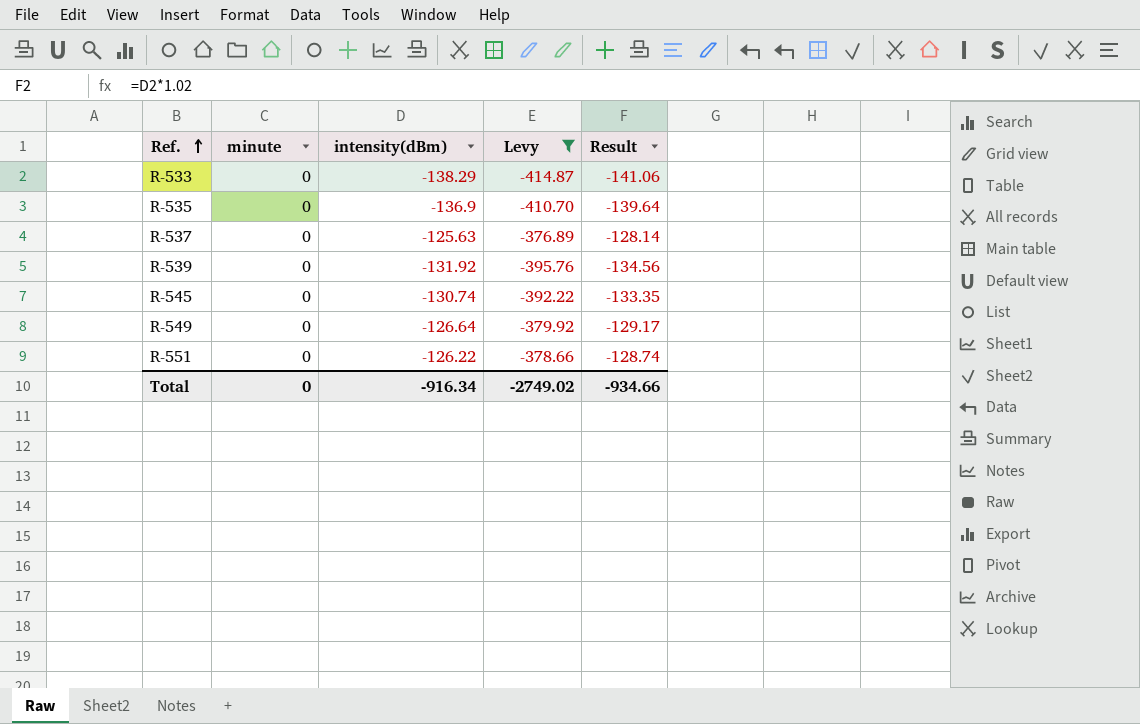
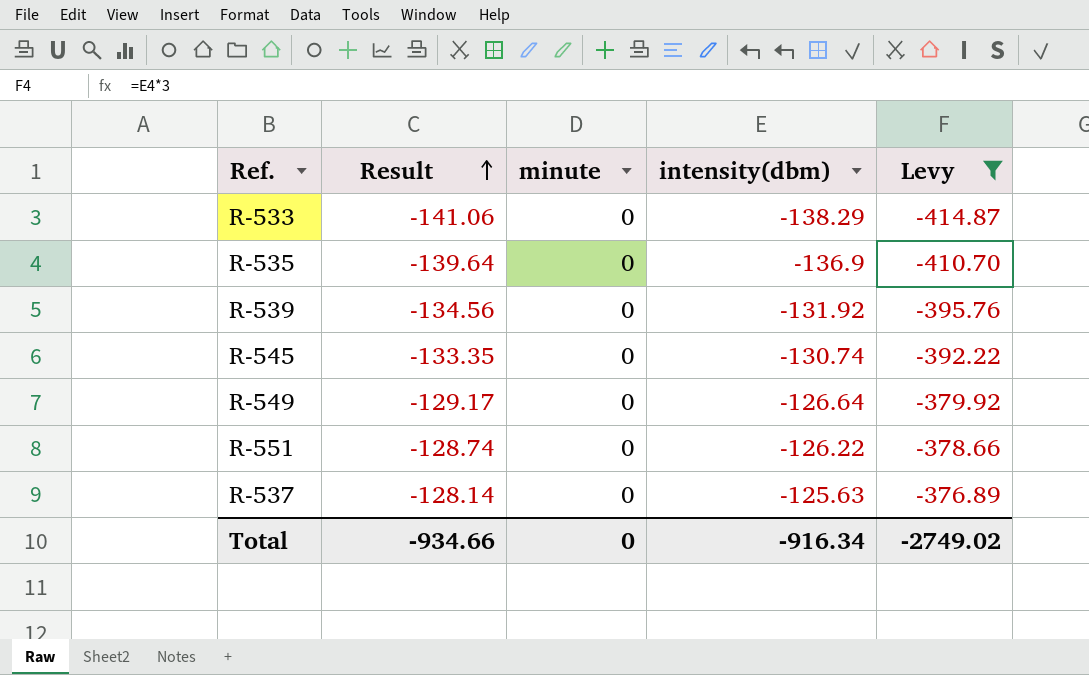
row order: Ref. ascending -> Result ascending
column Result | position: 5 -> 2
column name: intensity(dBm) -> intensity(dbm)

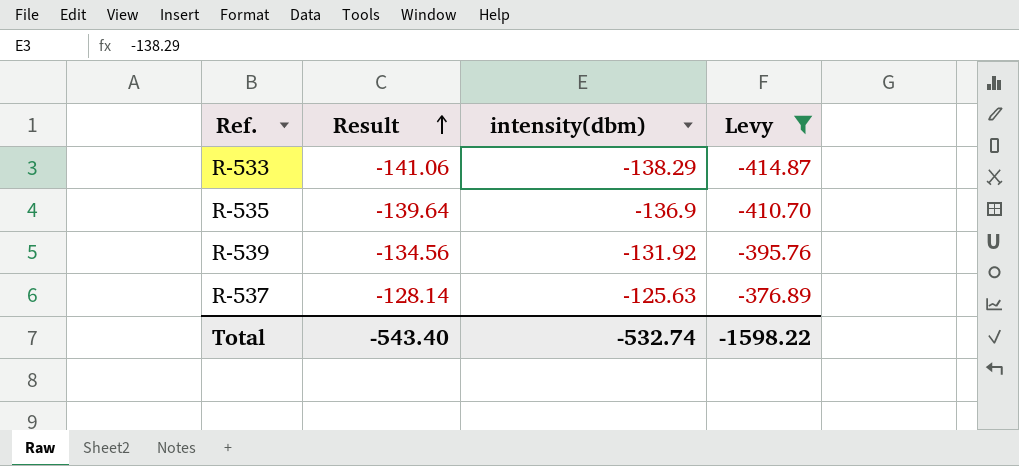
column minute | position: 3 -> none
row R-545: -133.35 | 0 | -130.74 | -392.22 -> none
row R-549: -129.17 | 0 | -126.64 | -379.92 -> none
row R-551: -128.74 | 0 | -126.22 | -378.66 -> none
Total | Result: -934.66 -> -543.40
Total | intensity(dbm): -916.34 -> -532.74
Total | Levy: -2749.02 -> -1598.22

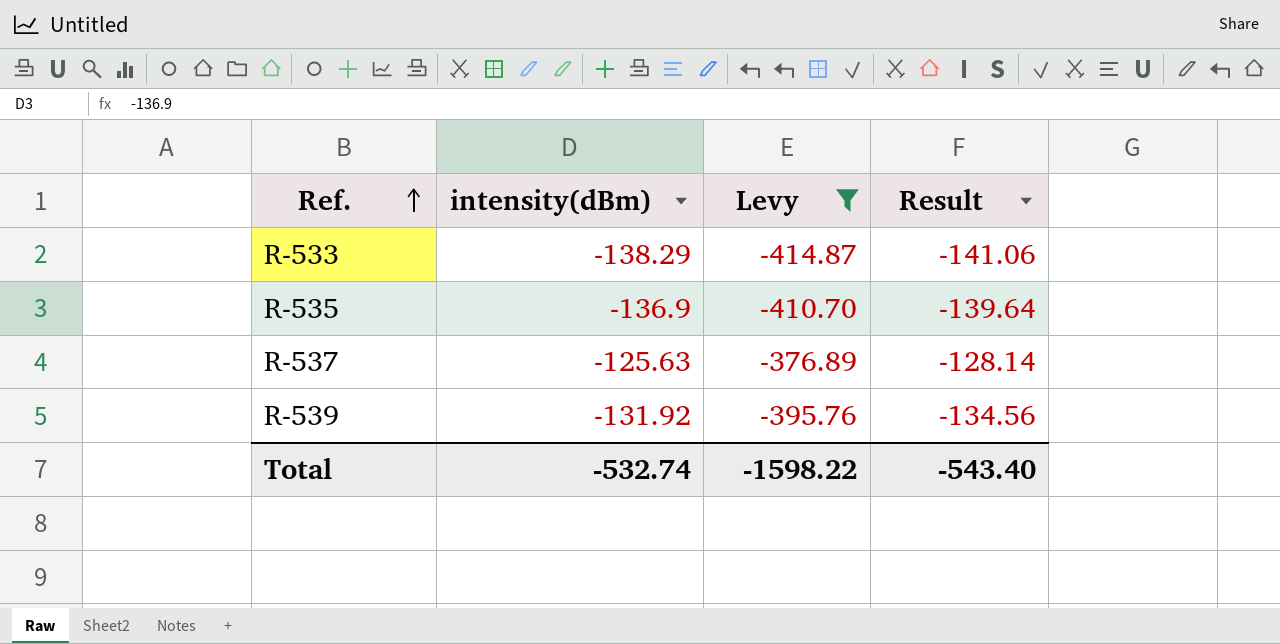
row order: Result ascending -> Ref. ascending
column name: intensity(dbm) -> intensity(dBm)
column Result | position: 2 -> 4

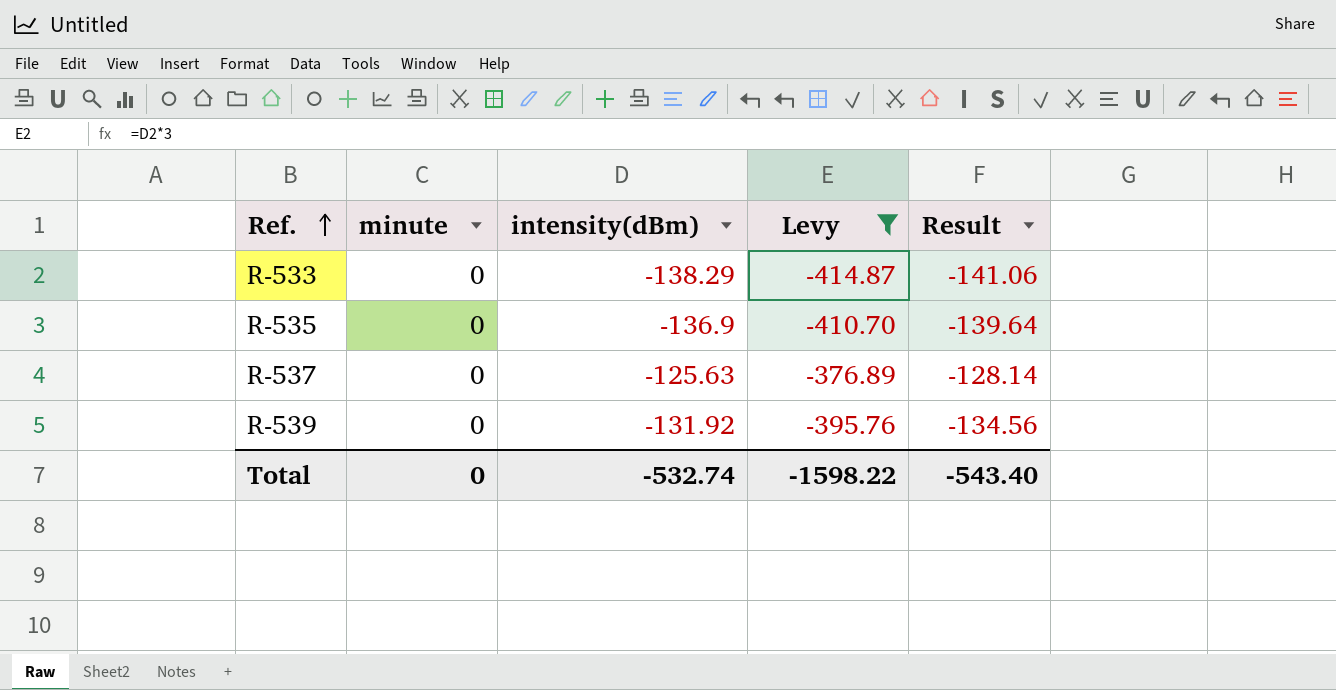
column minute | position: none -> 2

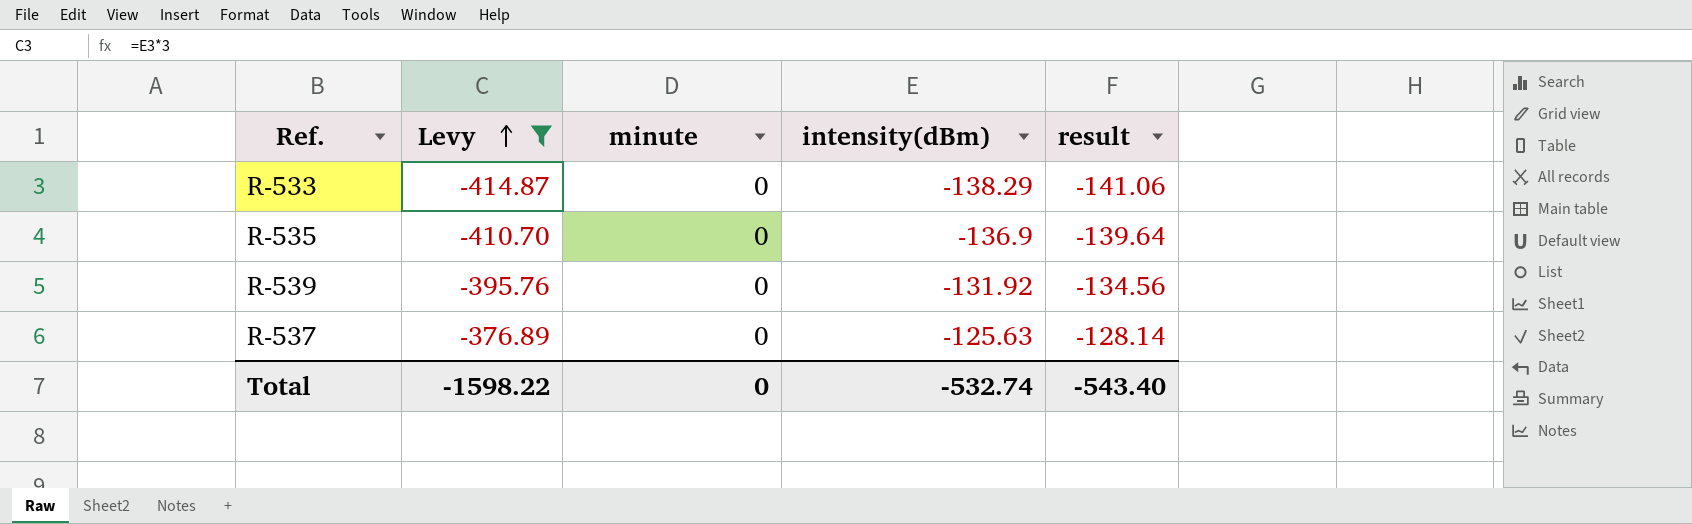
row order: Ref. ascending -> Levy ascending
column Levy | position: 4 -> 2
column name: Result -> result

